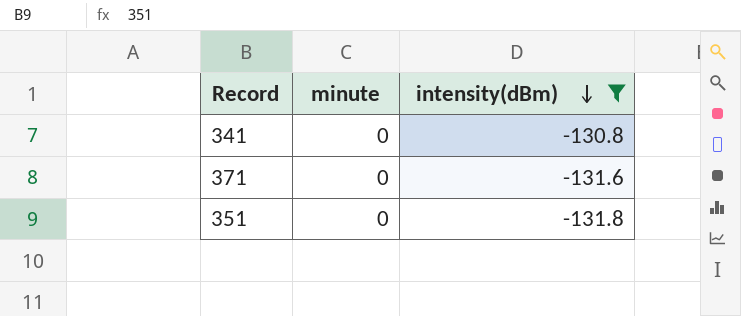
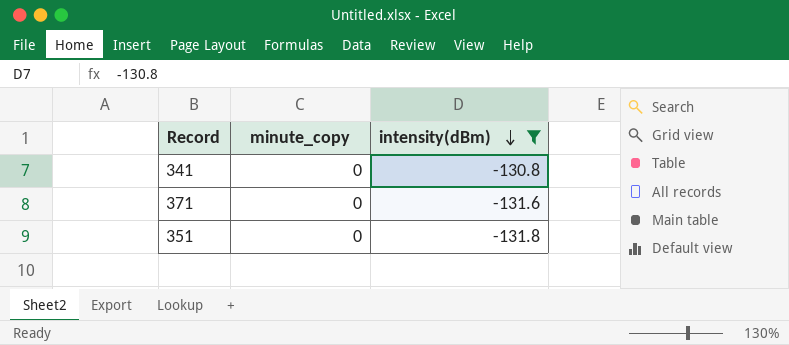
column name: minute -> minute_copy

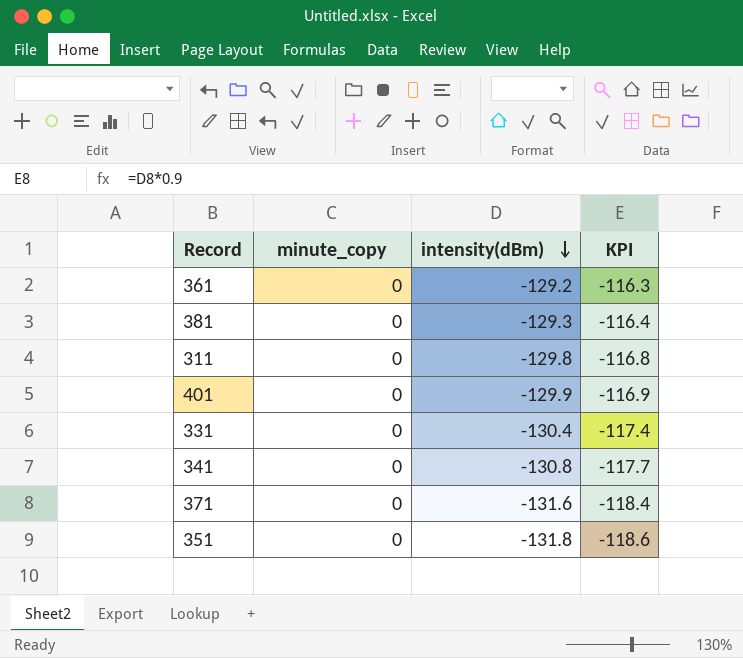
filter: intensity(dBm) <= -130.8 -> none
column KPI | formula: none -> [intensity(dBm)] * 0.9

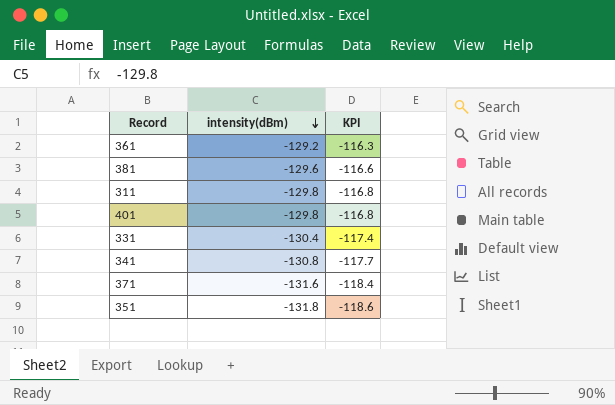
column minute_copy | position: 2 -> none
381 | intensity(dBm): -129.3 -> -129.6
381 | KPI: -116.4 -> -116.6
401 | intensity(dBm): -129.9 -> -129.8
401 | KPI: -116.9 -> -116.8

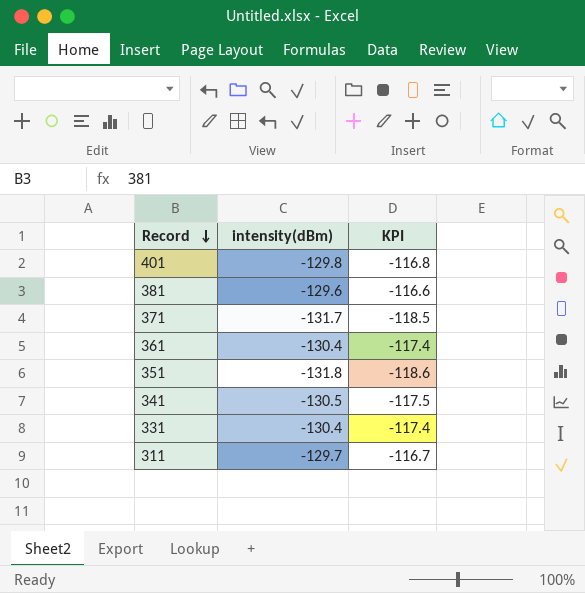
row order: intensity(dBm) descending -> Record descending
371 | intensity(dBm): -131.6 -> -131.7
371 | KPI: -118.4 -> -118.5
361 | intensity(dBm): -129.2 -> -130.4
361 | KPI: -116.3 -> -117.4
341 | intensity(dBm): -130.8 -> -130.5
341 | KPI: -117.7 -> -117.5
311 | intensity(dBm): -129.8 -> -129.7
311 | KPI: -116.8 -> -116.7

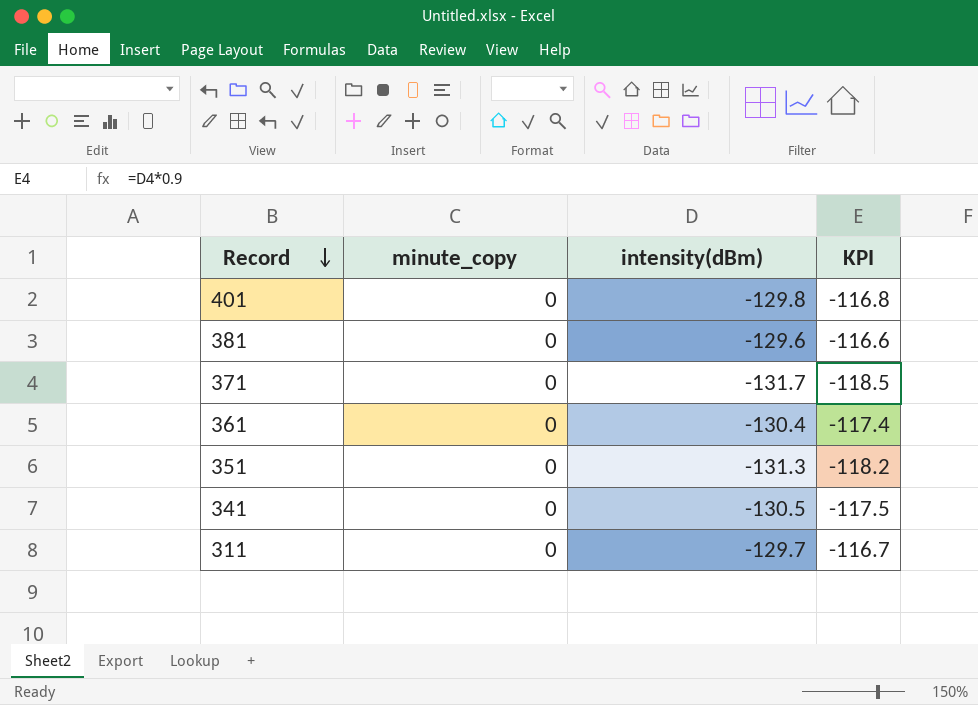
column minute_copy | position: none -> 2
row 331: -130.4 | -117.4 -> none
351 | intensity(dBm): -131.8 -> -131.3
351 | KPI: -118.6 -> -118.2

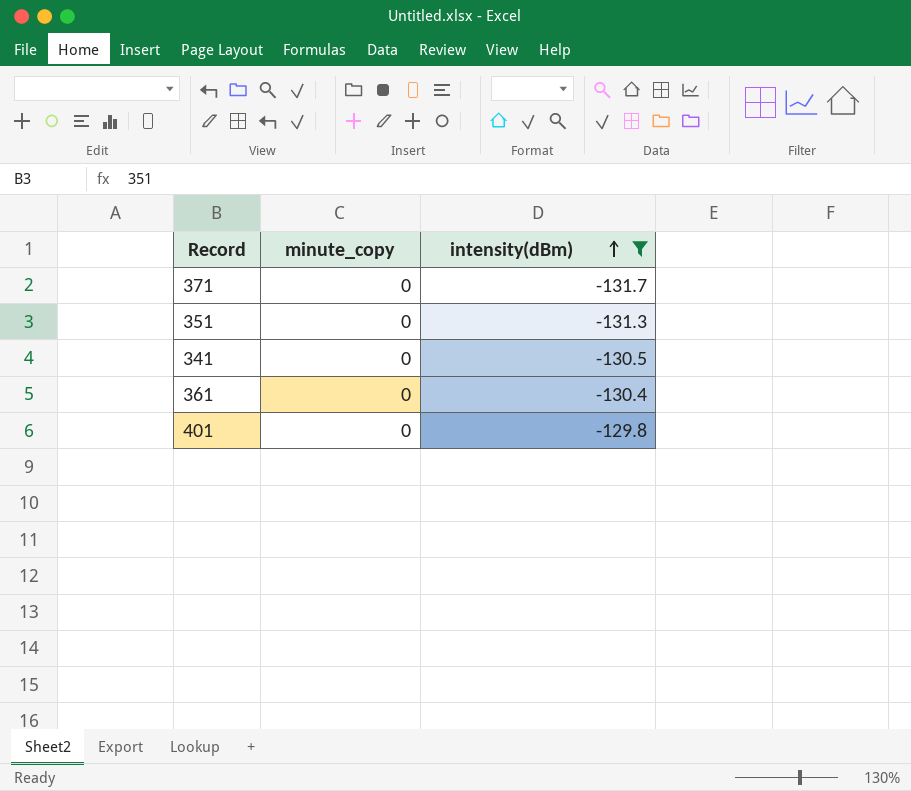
filter: none -> intensity(dBm) <= -129.8
row order: Record descending -> intensity(dBm) ascending
column KPI | formula: [intensity(dBm)] * 0.9 -> none

